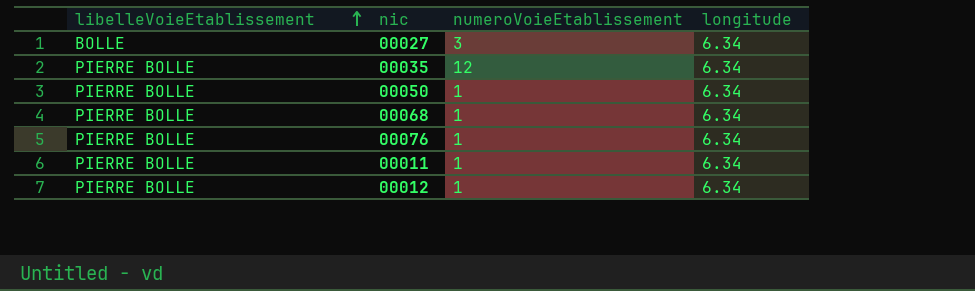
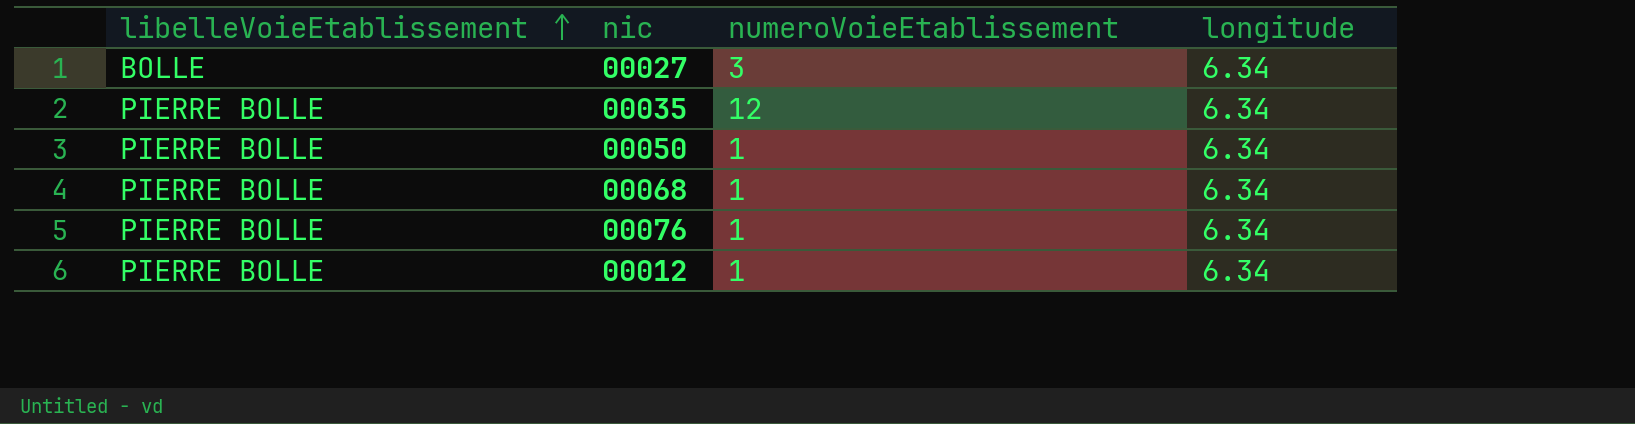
row 00011: PIERRE BOLLE | 1 | 6.34 -> none

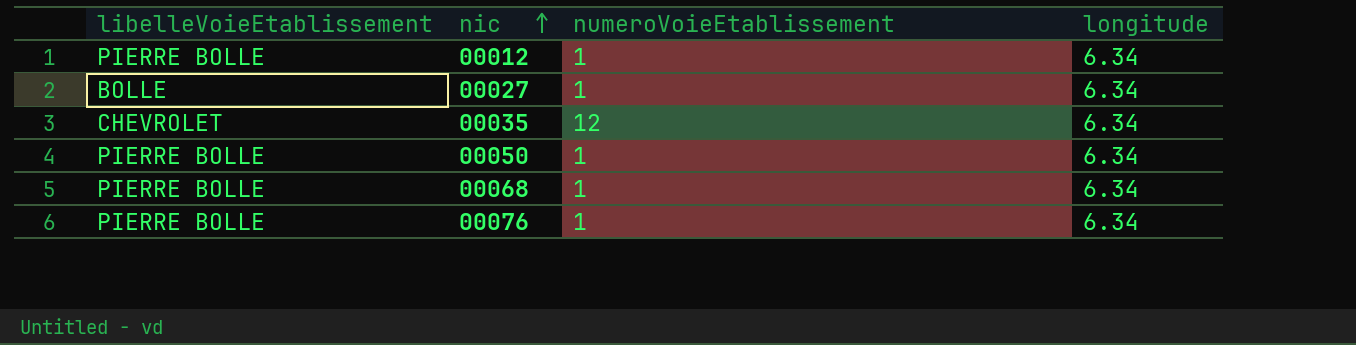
row order: libelleVoieEtablissement ascending -> nic ascending
00027 | numeroVoieEtablissement: 3 -> 1
00035 | libelleVoieEtablissement: PIERRE BOLLE -> CHEVROLET

